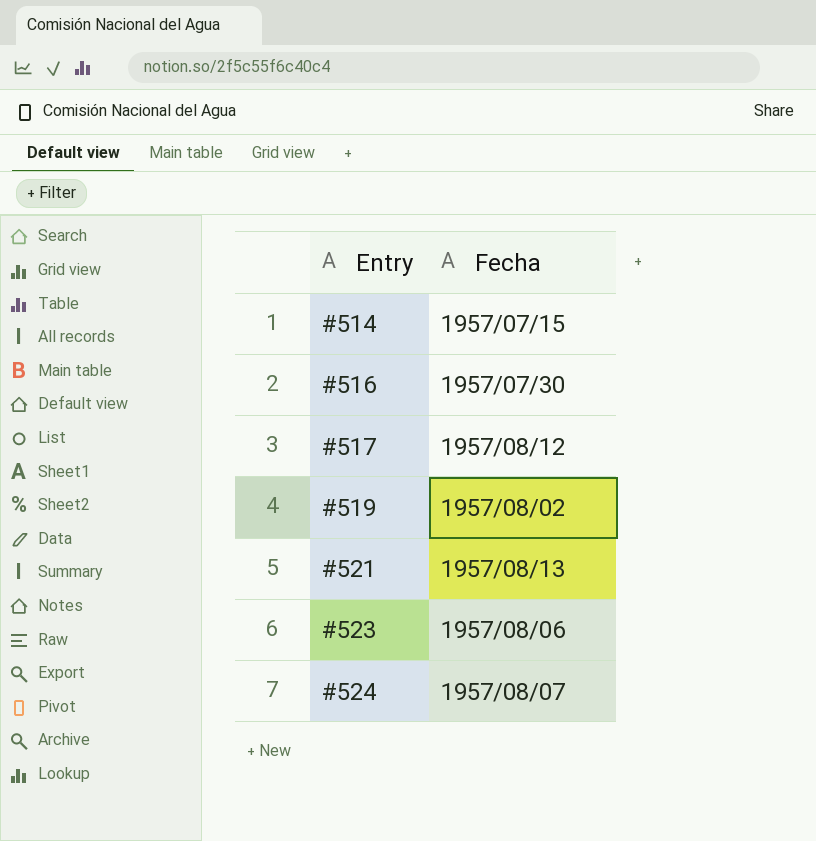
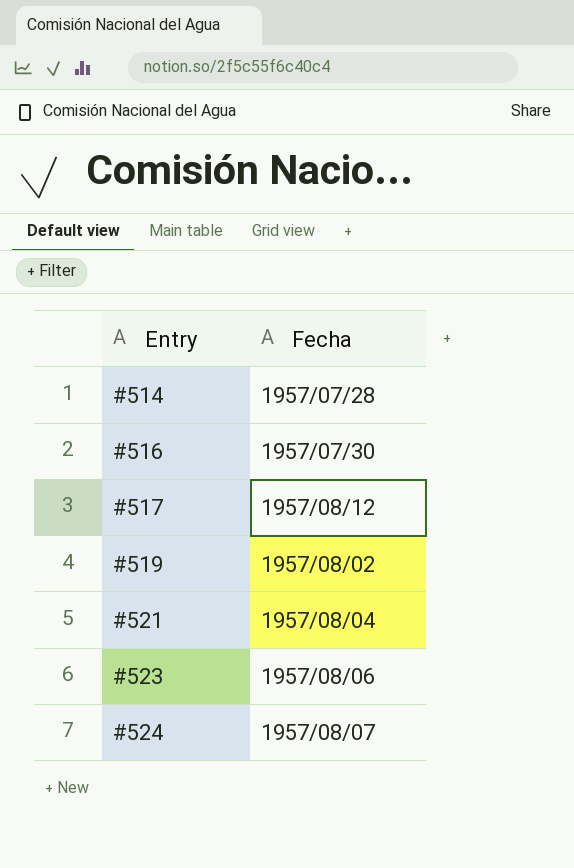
#514 | Fecha: 1957/07/15 -> 1957/07/28
#521 | Fecha: 1957/08/13 -> 1957/08/04

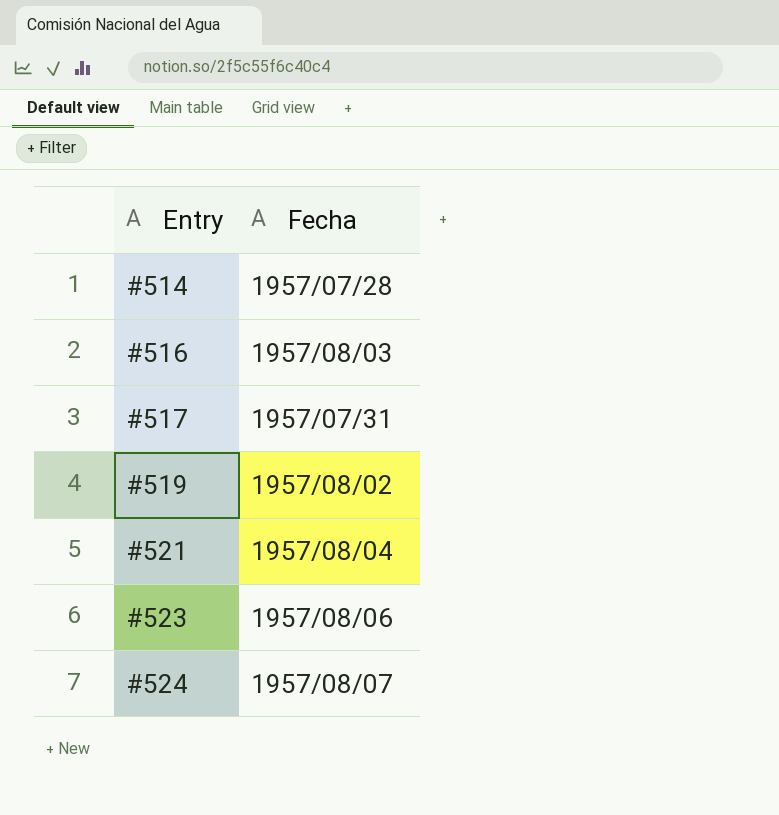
#516 | Fecha: 1957/07/30 -> 1957/08/03
#517 | Fecha: 1957/08/12 -> 1957/07/31

